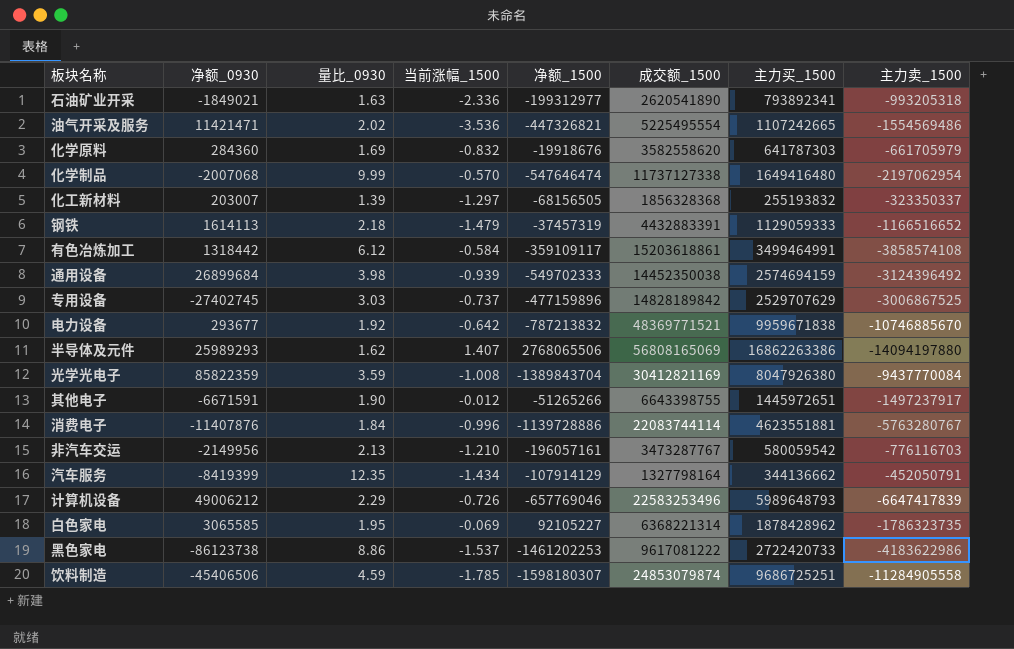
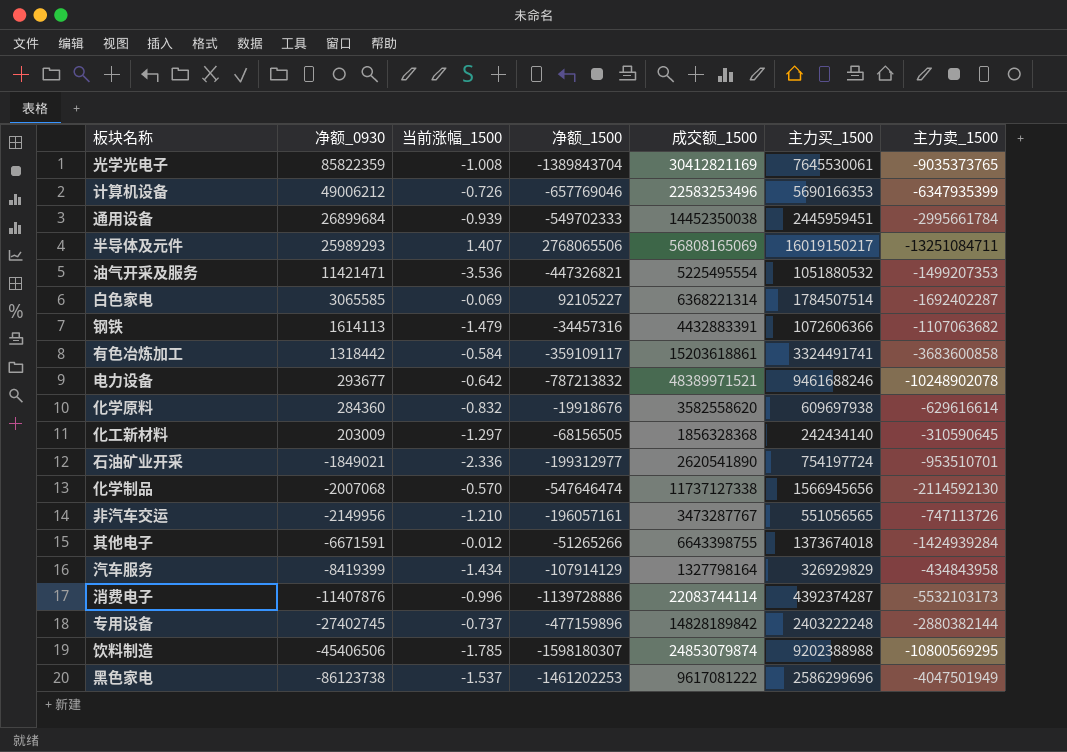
row order: none -> 净额_0930 descending
column 量比_0930 | position: 3 -> none
光学光电子 | 主力买_1500: 8047926380 -> 7645530061
光学光电子 | 主力卖_1500: -9437770084 -> -9035373765
计算机设备 | 主力买_1500: 5989648793 -> 5690166353
计算机设备 | 主力卖_1500: -6647417839 -> -6347935399
通用设备 | 主力买_1500: 2574694159 -> 2445959451
通用设备 | 主力卖_1500: -3124396492 -> -2995661784
半导体及元件 | 主力买_1500: 16862263386 -> 16019150217
半导体及元件 | 主力卖_1500: -14094197880 -> -13251084711
油气开采及服务 | 主力买_1500: 1107242665 -> 1051880532
油气开采及服务 | 主力卖_1500: -1554569486 -> -1499207353
白色家电 | 主力买_1500: 1878428962 -> 1784507514
白色家电 | 主力卖_1500: -1786323735 -> -1692402287
钢铁 | 净额_1500: -37457319 -> -34457316
钢铁 | 主力买_1500: 1129059333 -> 1072606366
钢铁 | 主力卖_1500: -1166516652 -> -1107063682
有色冶炼加工 | 主力买_1500: 3499464991 -> 3324491741
有色冶炼加工 | 主力卖_1500: -3858574108 -> -3683600858
电力设备 | 成交额_1500: 48369771521 -> 48389971521
电力设备 | 主力买_1500: 9959671838 -> 9461688246
电力设备 | 主力卖_1500: -10746885670 -> -10248902078
化学原料 | 主力买_1500: 641787303 -> 609697938
化学原料 | 主力卖_1500: -661705979 -> -629616614
化工新材料 | 净额_0930: 203007 -> 203009
化工新材料 | 主力买_1500: 255193832 -> 242434140
化工新材料 | 主力卖_1500: -323350337 -> -310590645
石油矿业开采 | 主力买_1500: 793892341 -> 754197724
石油矿业开采 | 主力卖_1500: -993205318 -> -953510701
化学制品 | 主力买_1500: 1649416480 -> 1566945656
化学制品 | 主力卖_1500: -2197062954 -> -2114592130
非汽车交运 | 主力买_1500: 580059542 -> 551056565
非汽车交运 | 主力卖_1500: -776116703 -> -747113726
其他电子 | 主力买_1500: 1445972651 -> 1373674018
其他电子 | 主力卖_1500: -1497237917 -> -1424939284
汽车服务 | 主力买_1500: 344136662 -> 326929829
汽车服务 | 主力卖_1500: -452050791 -> -434843958
消费电子 | 主力买_1500: 4623551881 -> 4392374287
消费电子 | 主力卖_1500: -5763280767 -> -5532103173
专用设备 | 主力买_1500: 2529707629 -> 2403222248
专用设备 | 主力卖_1500: -3006867525 -> -2880382144
饮料制造 | 主力买_1500: 9686725251 -> 9202388988
饮料制造 | 主力卖_1500: -11284905558 -> -10800569295
黑色家电 | 主力买_1500: 2722420733 -> 2586299696
黑色家电 | 主力卖_1500: -4183622986 -> -4047501949

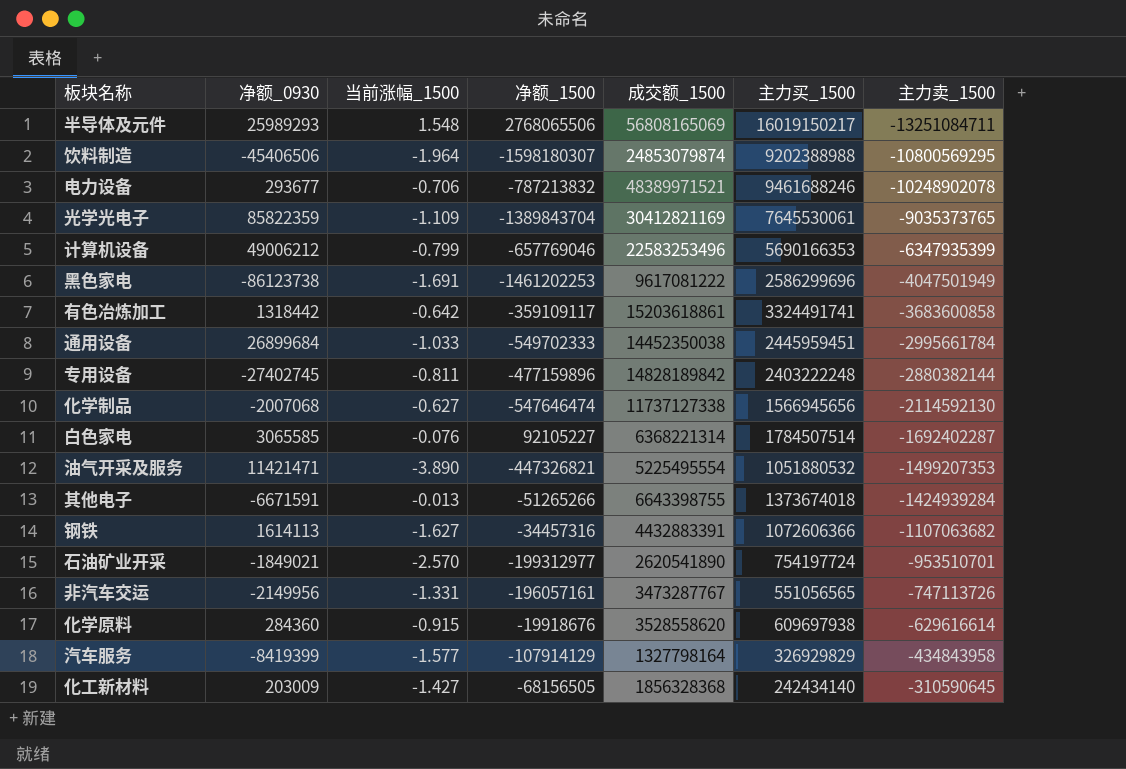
row order: 净额_0930 descending -> 主力卖_1500 ascending
row 消费电子: -11407876 | -0.996 | -1139728886 | 22083744114 | 4392374287 | -5532103173 -> none
半导体及元件 | 当前涨幅_1500: 1.407 -> 1.548
饮料制造 | 当前涨幅_1500: -1.785 -> -1.964
电力设备 | 当前涨幅_1500: -0.642 -> -0.706
光学光电子 | 当前涨幅_1500: -1.008 -> -1.109
计算机设备 | 当前涨幅_1500: -0.726 -> -0.799
黑色家电 | 当前涨幅_1500: -1.537 -> -1.691
有色冶炼加工 | 当前涨幅_1500: -0.584 -> -0.642
通用设备 | 当前涨幅_1500: -0.939 -> -1.033
专用设备 | 当前涨幅_1500: -0.737 -> -0.811
化学制品 | 当前涨幅_1500: -0.570 -> -0.627
白色家电 | 当前涨幅_1500: -0.069 -> -0.076
油气开采及服务 | 当前涨幅_1500: -3.536 -> -3.890
其他电子 | 当前涨幅_1500: -0.012 -> -0.013
钢铁 | 当前涨幅_1500: -1.479 -> -1.627
石油矿业开采 | 当前涨幅_1500: -2.336 -> -2.570
非汽车交运 | 当前涨幅_1500: -1.210 -> -1.331
化学原料 | 当前涨幅_1500: -0.832 -> -0.915
化学原料 | 成交额_1500: 3582558620 -> 3528558620
汽车服务 | 当前涨幅_1500: -1.434 -> -1.577
化工新材料 | 当前涨幅_1500: -1.297 -> -1.427

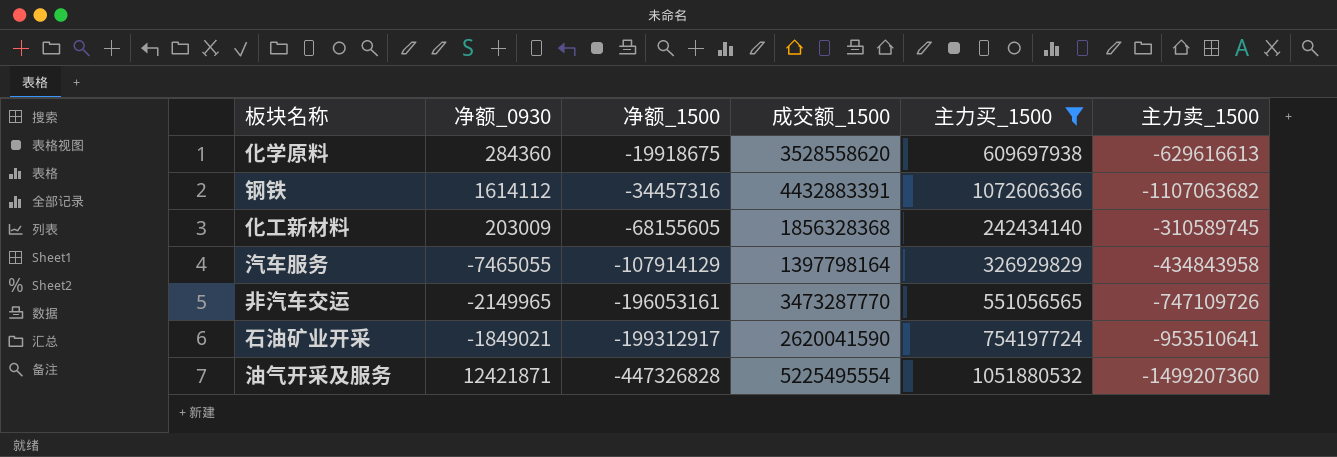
filter: none -> 主力买_1500 <= 1072606366
row order: 主力卖_1500 ascending -> 净额_1500 descending
column 当前涨幅_1500 | position: 3 -> none
化学原料 | 净额_1500: -19918676 -> -19918675
化学原料 | 主力卖_1500: -629616614 -> -629616613
钢铁 | 净额_0930: 1614113 -> 1614112
化工新材料 | 净额_1500: -68156505 -> -68155605
化工新材料 | 主力卖_1500: -310590645 -> -310589745
汽车服务 | 净额_0930: -8419399 -> -7465055
汽车服务 | 成交额_1500: 1327798164 -> 1397798164
非汽车交运 | 净额_0930: -2149956 -> -2149965
非汽车交运 | 净额_1500: -196057161 -> -196053161
非汽车交运 | 成交额_1500: 3473287767 -> 3473287770
非汽车交运 | 主力卖_1500: -747113726 -> -747109726
石油矿业开采 | 净额_1500: -199312977 -> -199312917
石油矿业开采 | 成交额_1500: 2620541890 -> 2620041590
石油矿业开采 | 主力卖_1500: -953510701 -> -953510641
油气开采及服务 | 净额_0930: 11421471 -> 12421871
油气开采及服务 | 净额_1500: -447326821 -> -447326828
油气开采及服务 | 主力卖_1500: -1499207353 -> -1499207360

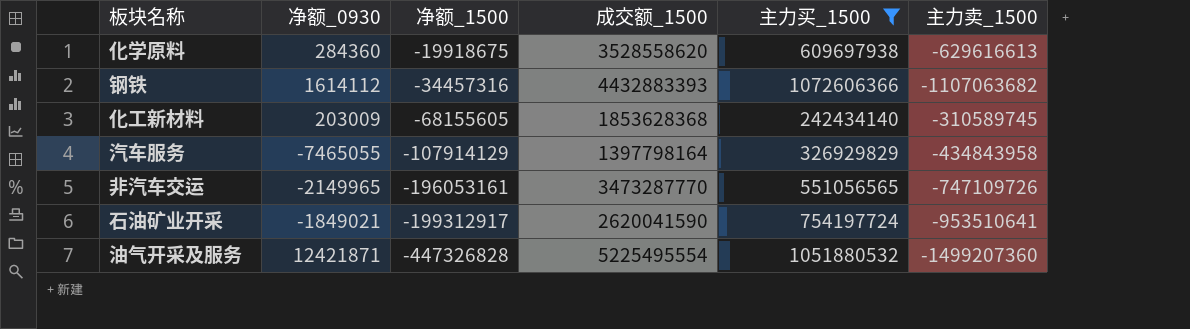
钢铁 | 成交额_1500: 4432883391 -> 4432883393
化工新材料 | 成交额_1500: 1856328368 -> 1853628368

